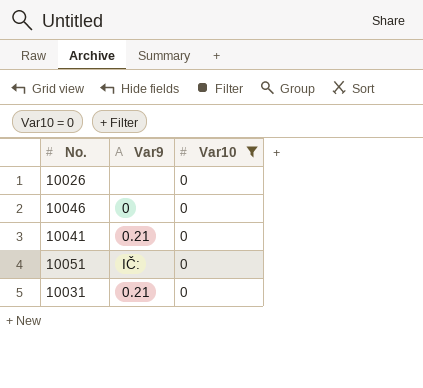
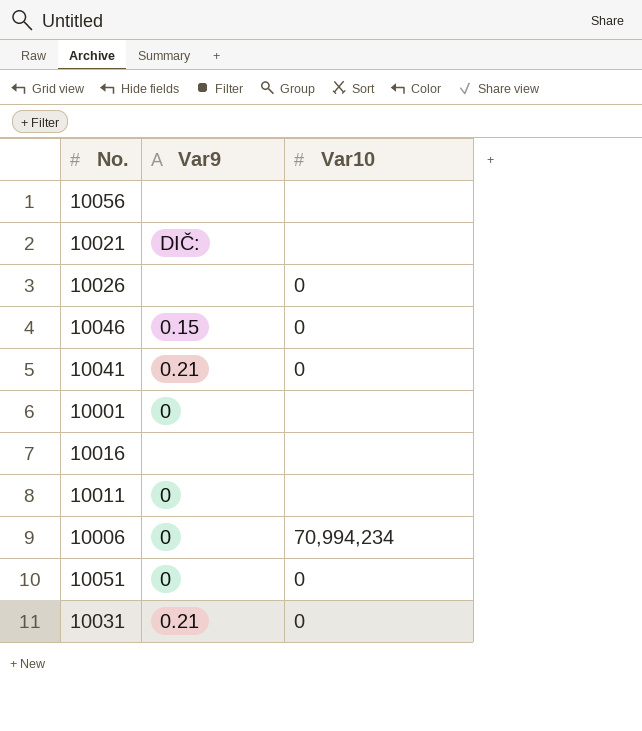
filter: Var10 = 0 -> none
10046 | Var9: 0 -> 0.15
10051 | Var9: IČ: -> 0

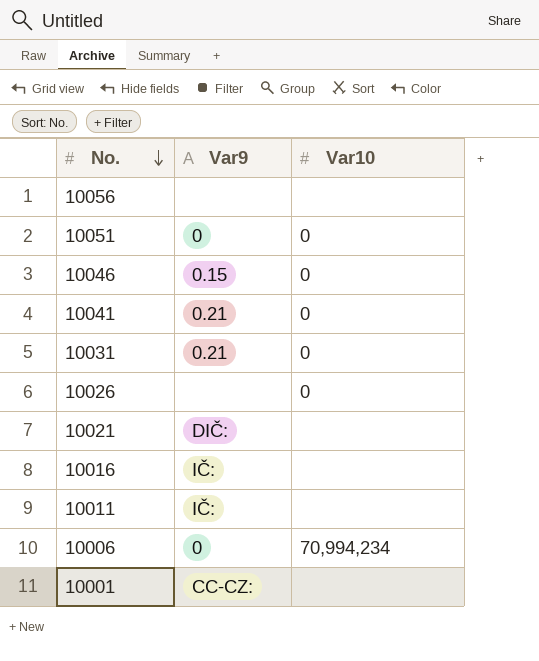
row order: none -> No. descending
10016 | Var9: none -> IČ:
10011 | Var9: 0 -> IČ:
10001 | Var9: 0 -> CC-CZ:

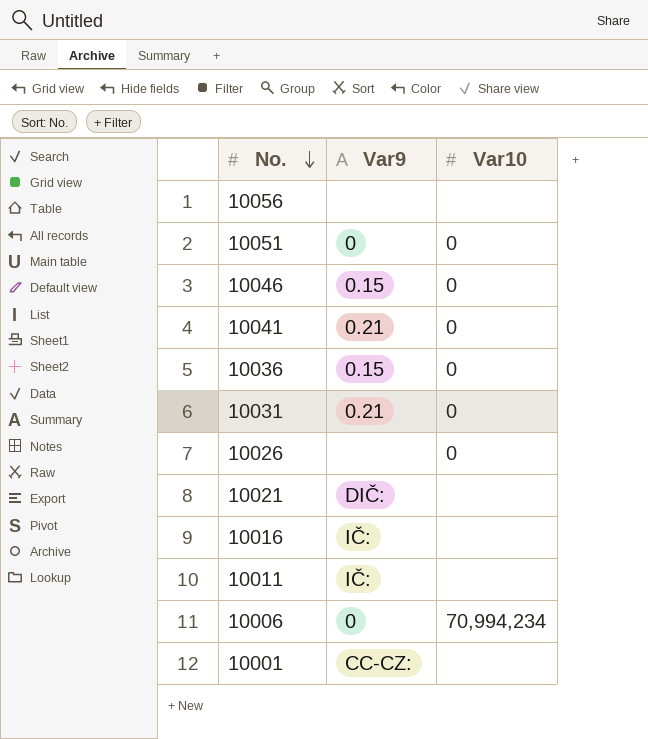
row 10036: none -> 0.15 | 0

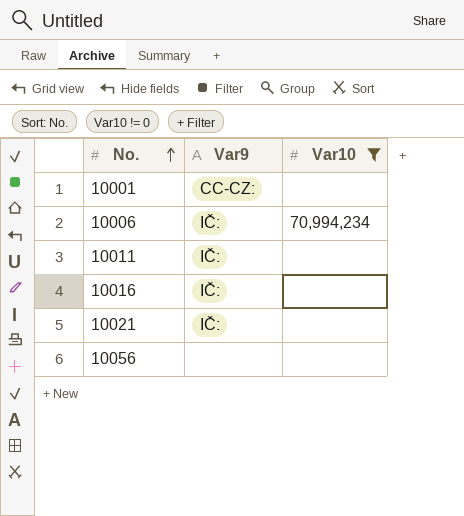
filter: none -> Var10 != 0
row order: No. descending -> No. ascending
10006 | Var9: 0 -> IČ:
10021 | Var9: DIČ: -> IČ:

